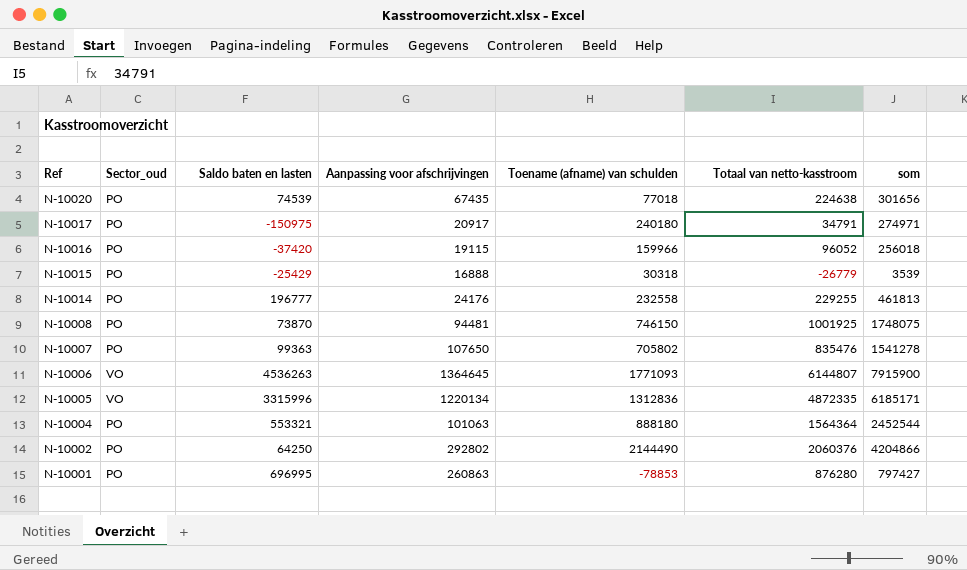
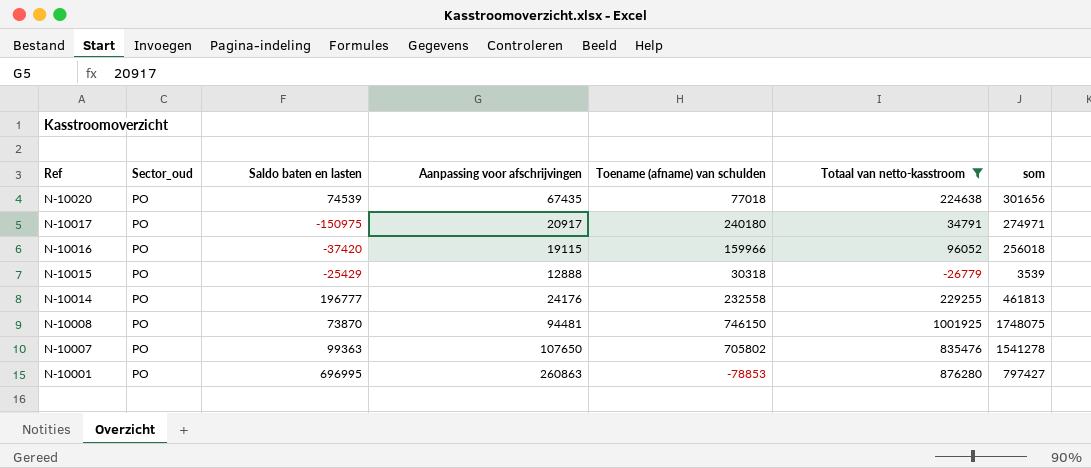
filter: none -> Totaal van netto-kasstroom <= 1001925
N-10015 | Aanpassing voor afschrijvingen: 16888 -> 12888

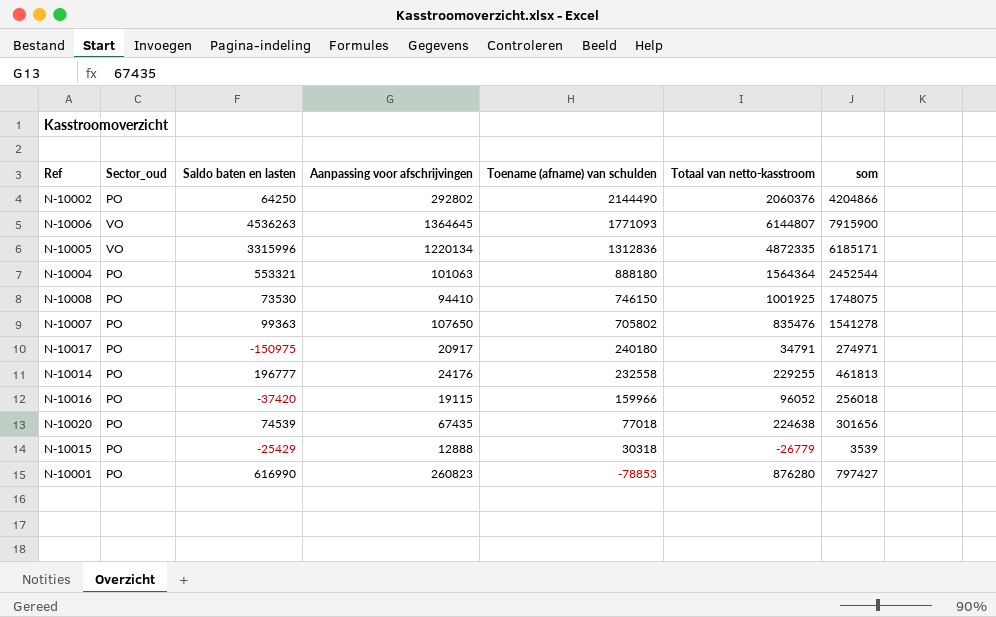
filter: Totaal van netto-kasstroom <= 1001925 -> none
row order: Ref descending -> Toename (afname) van schulden descending
N-10008 | Saldo baten en lasten: 73870 -> 73530
N-10008 | Aanpassing voor afschrijvingen: 94481 -> 94410
N-10001 | Saldo baten en lasten: 696995 -> 616990
N-10001 | Aanpassing voor afschrijvingen: 260863 -> 260823

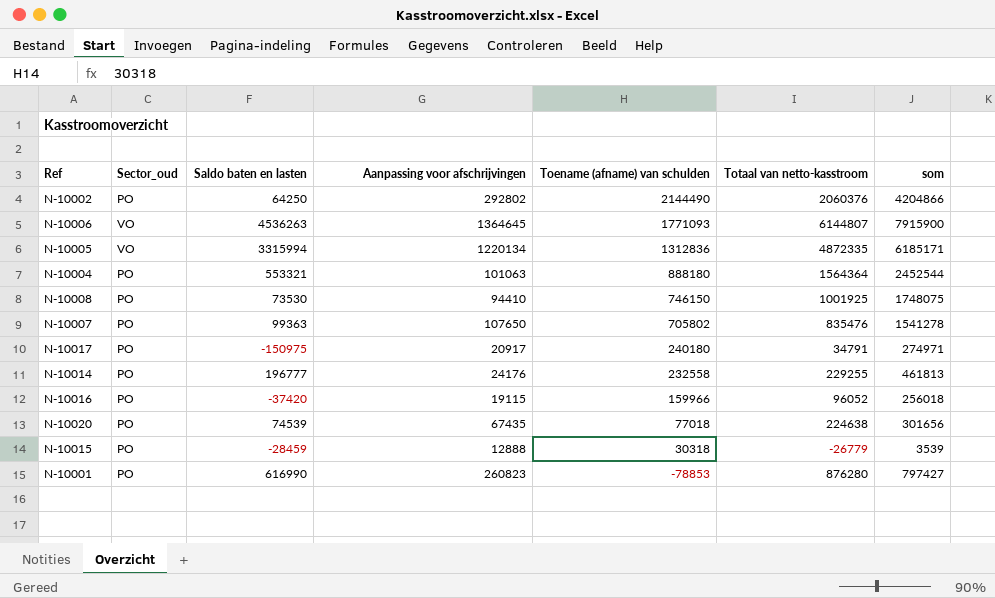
N-10005 | Saldo baten en lasten: 3315996 -> 3315994
N-10015 | Saldo baten en lasten: -25429 -> -28459

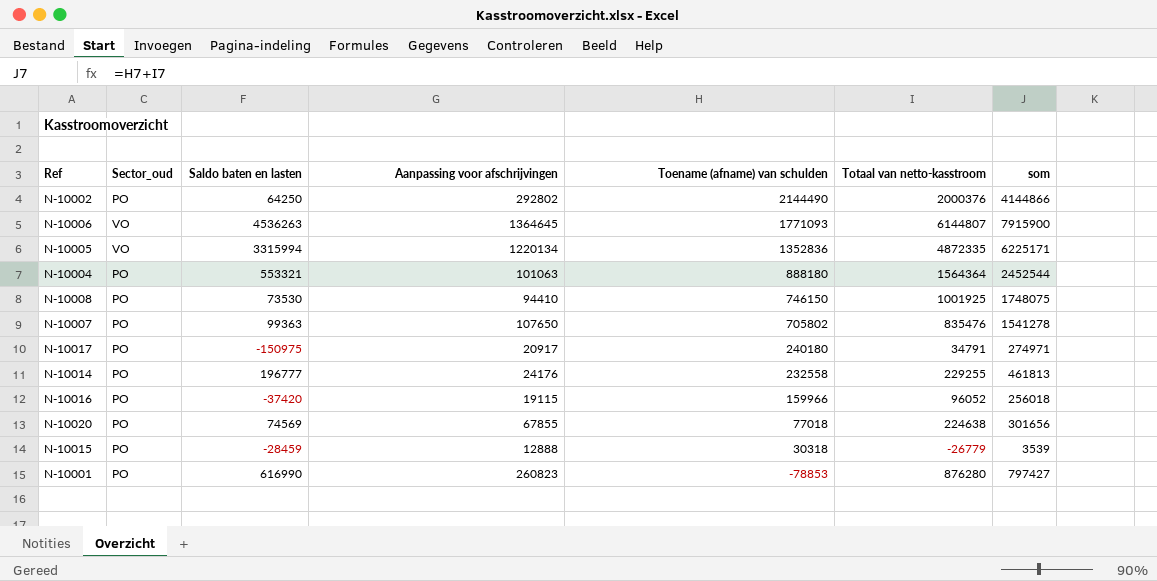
N-10002 | Totaal van netto-kasstroom: 2060376 -> 2000376
N-10002 | som: 4204866 -> 4144866
N-10005 | Toename (afname) van schulden: 1312836 -> 1352836
N-10005 | som: 6185171 -> 6225171
N-10020 | Saldo baten en lasten: 74539 -> 74569
N-10020 | Aanpassing voor afschrijvingen: 67435 -> 67855

